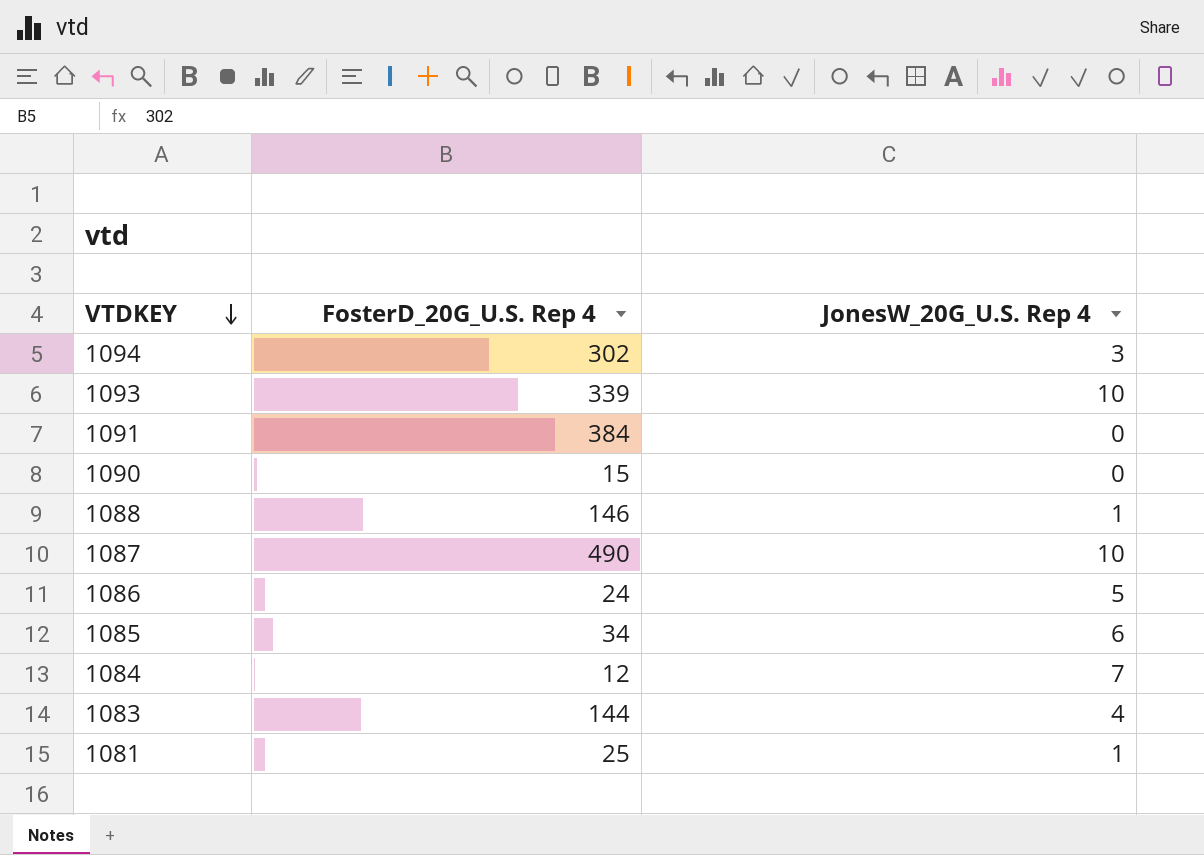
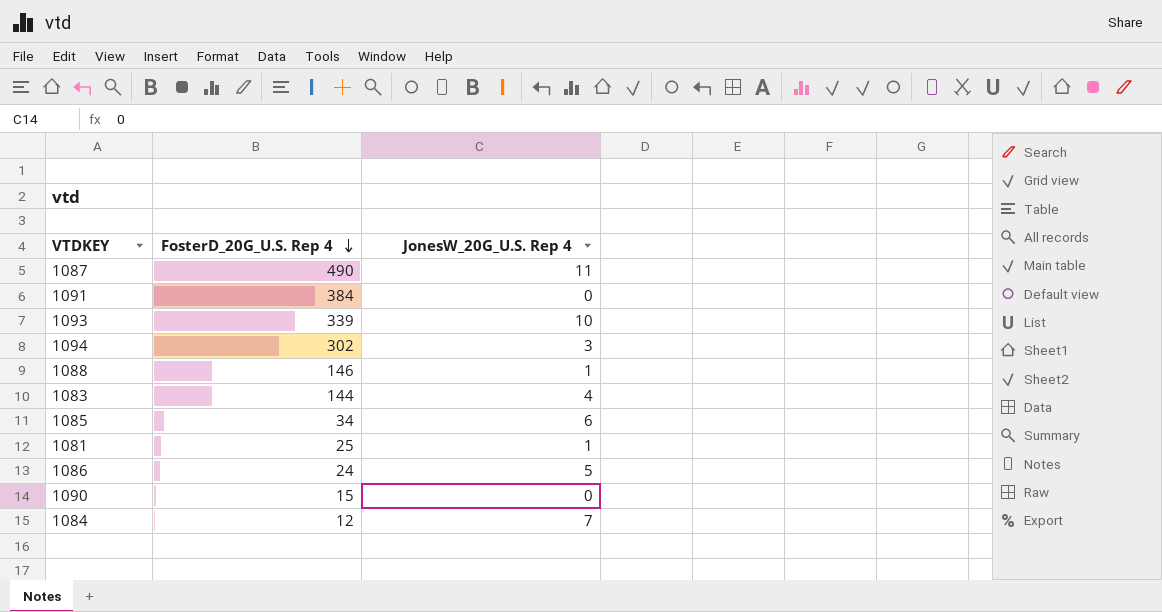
row order: VTDKEY descending -> FosterD_20G_U.S. Rep 4 descending
1087 | JonesW_20G_U.S. Rep 4: 10 -> 11

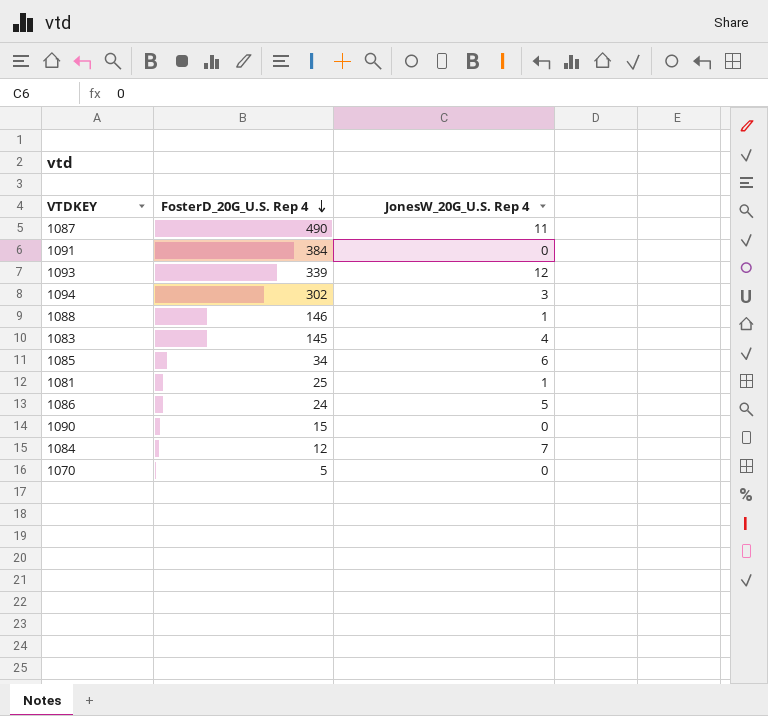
1093 | JonesW_20G_U.S. Rep 4: 10 -> 12
1083 | FosterD_20G_U.S. Rep 4: 144 -> 145
row 1070: none -> 5 | 0

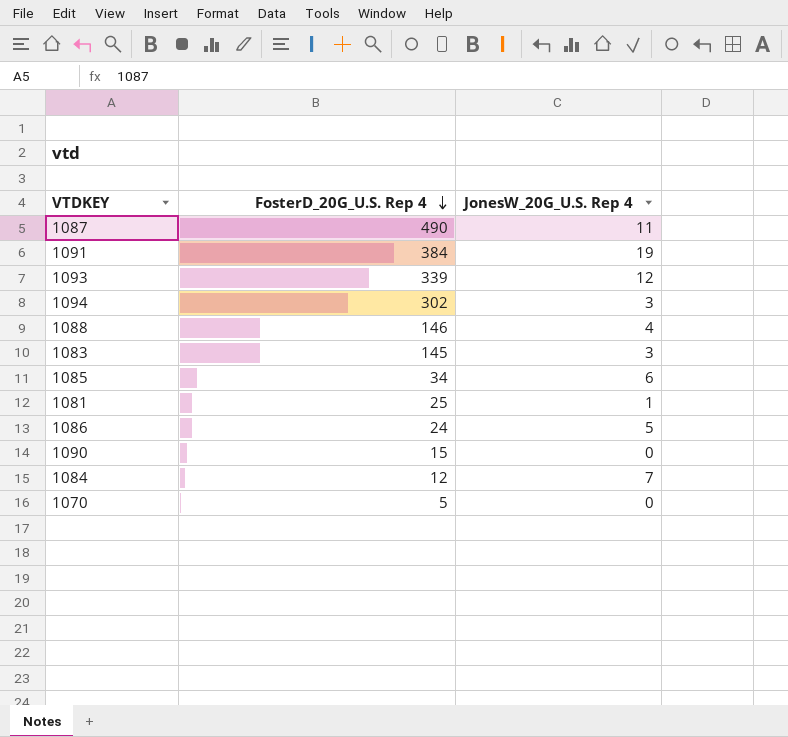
1091 | JonesW_20G_U.S. Rep 4: 0 -> 19
1088 | JonesW_20G_U.S. Rep 4: 1 -> 4
1083 | JonesW_20G_U.S. Rep 4: 4 -> 3

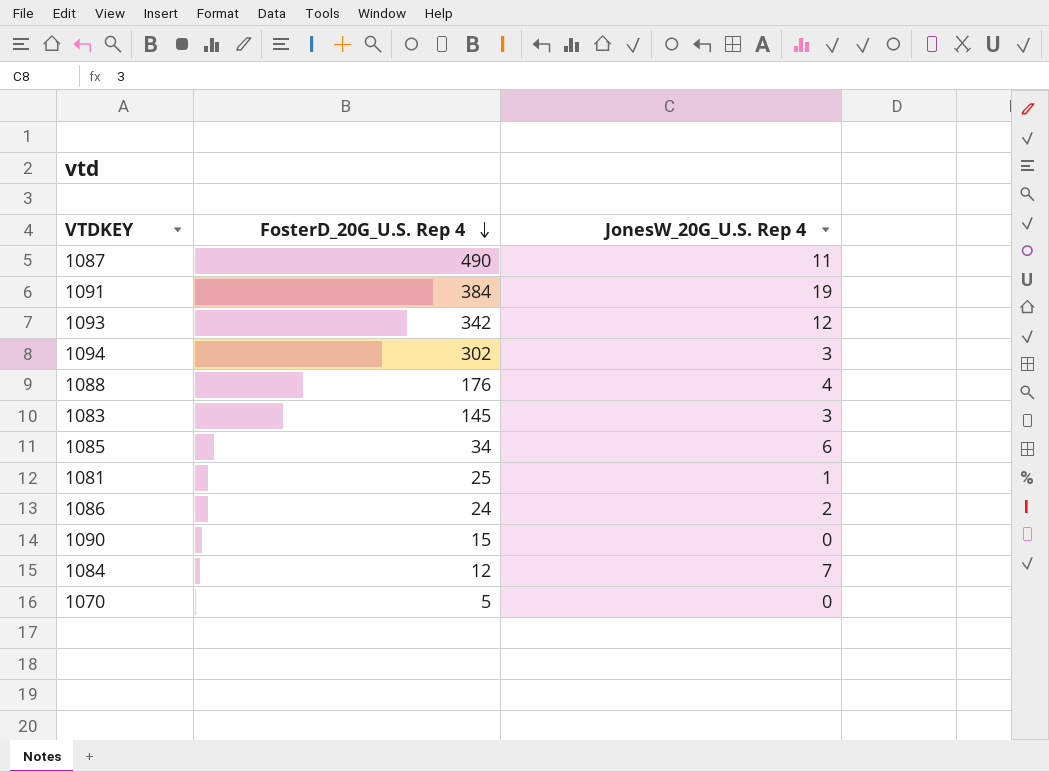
1093 | FosterD_20G_U.S. Rep 4: 339 -> 342
1088 | FosterD_20G_U.S. Rep 4: 146 -> 176
1086 | JonesW_20G_U.S. Rep 4: 5 -> 2

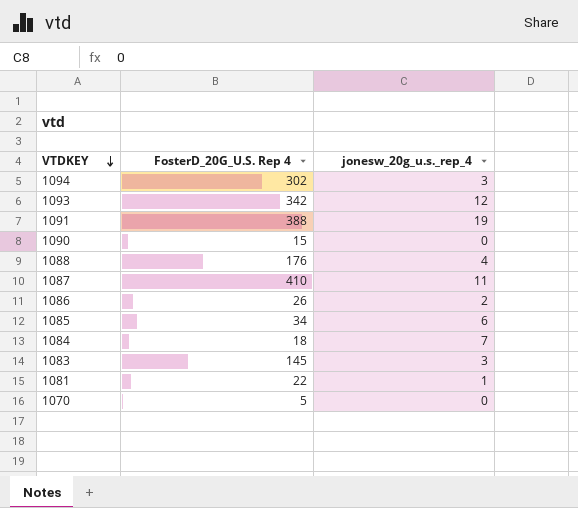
row order: FosterD_20G_U.S. Rep 4 descending -> VTDKEY descending
column name: JonesW_20G_U.S. Rep 4 -> jonesw_20g_u.s._rep_4
1091 | FosterD_20G_U.S. Rep 4: 384 -> 388
1087 | FosterD_20G_U.S. Rep 4: 490 -> 410
1086 | FosterD_20G_U.S. Rep 4: 24 -> 26
1084 | FosterD_20G_U.S. Rep 4: 12 -> 18
1081 | FosterD_20G_U.S. Rep 4: 25 -> 22

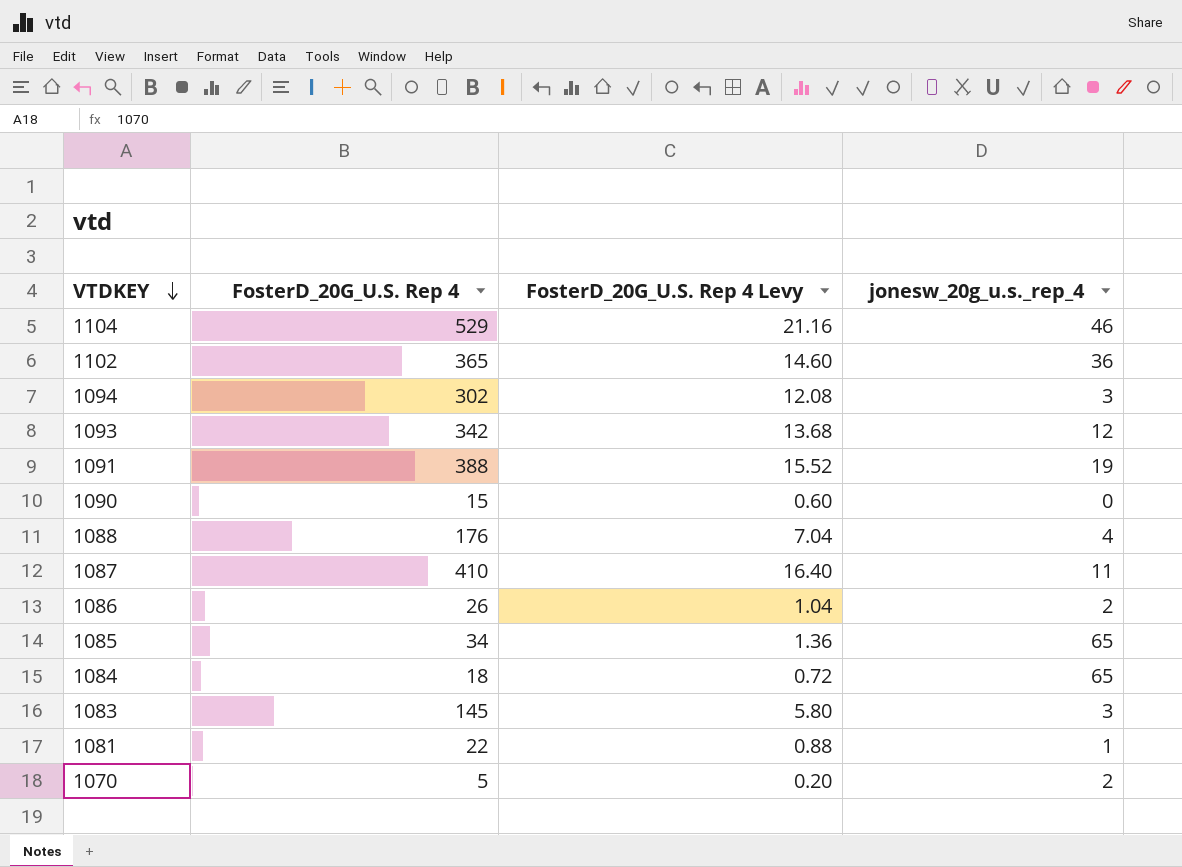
column FosterD_20G_U.S. Rep 4 Levy | formula: none -> [FosterD_20G_U.S. Rep 4] * 0.04
row 1104: none -> 529 | 21.16 | 46
row 1102: none -> 365 | 14.60 | 36
1085 | jonesw_20g_u.s._rep_4: 6 -> 65
1084 | jonesw_20g_u.s._rep_4: 7 -> 65
1070 | jonesw_20g_u.s._rep_4: 0 -> 2

